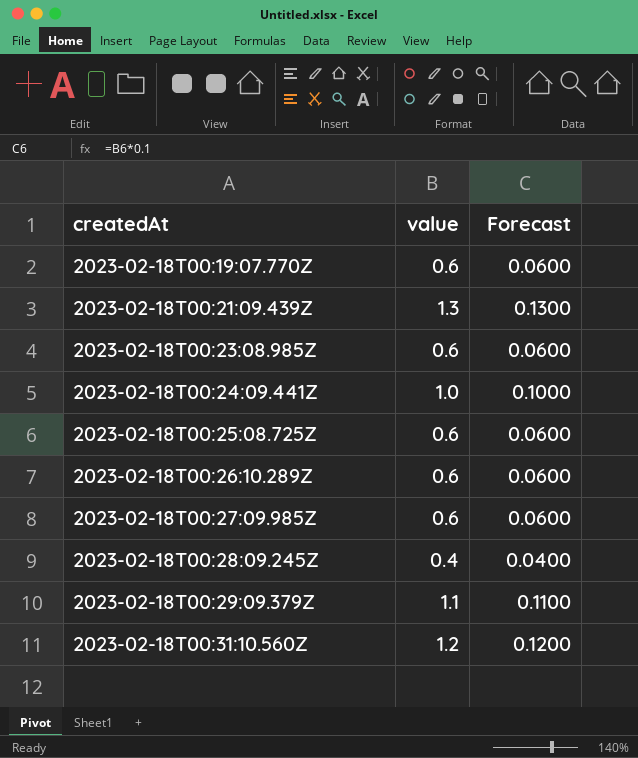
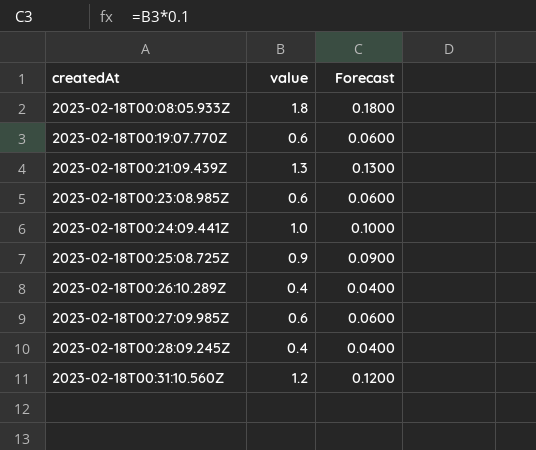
row 2023-02-18T00:29:09.379Z: 1.1 | 0.1100 -> none
row 2023-02-18T00:08:05.933Z: none -> 1.8 | 0.1800
2023-02-18T00:25:08.725Z | value: 0.6 -> 0.9
2023-02-18T00:25:08.725Z | Forecast: 0.0600 -> 0.0900
2023-02-18T00:26:10.289Z | value: 0.6 -> 0.4
2023-02-18T00:26:10.289Z | Forecast: 0.0600 -> 0.0400

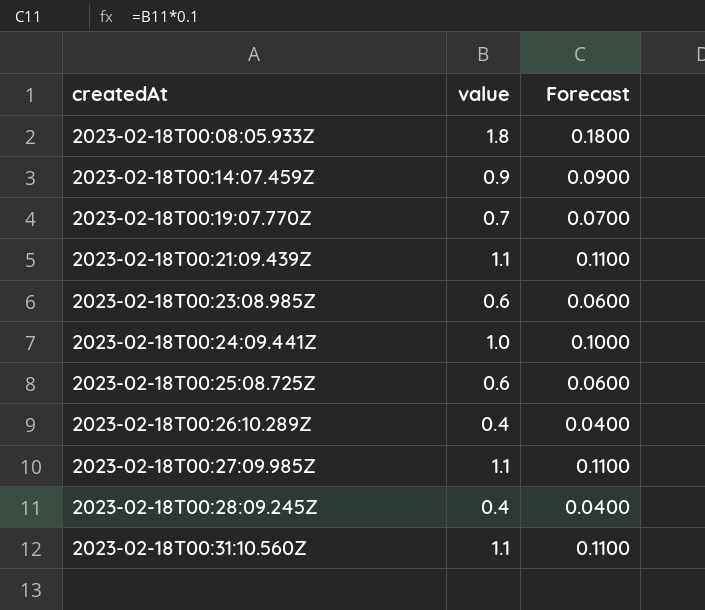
row 2023-02-18T00:14:07.459Z: none -> 0.9 | 0.0900
2023-02-18T00:19:07.770Z | value: 0.6 -> 0.7
2023-02-18T00:19:07.770Z | Forecast: 0.0600 -> 0.0700
2023-02-18T00:21:09.439Z | value: 1.3 -> 1.1
2023-02-18T00:21:09.439Z | Forecast: 0.1300 -> 0.1100
2023-02-18T00:25:08.725Z | value: 0.9 -> 0.6
2023-02-18T00:25:08.725Z | Forecast: 0.0900 -> 0.0600
2023-02-18T00:27:09.985Z | value: 0.6 -> 1.1
2023-02-18T00:27:09.985Z | Forecast: 0.0600 -> 0.1100
2023-02-18T00:31:10.560Z | value: 1.2 -> 1.1
2023-02-18T00:31:10.560Z | Forecast: 0.1200 -> 0.1100

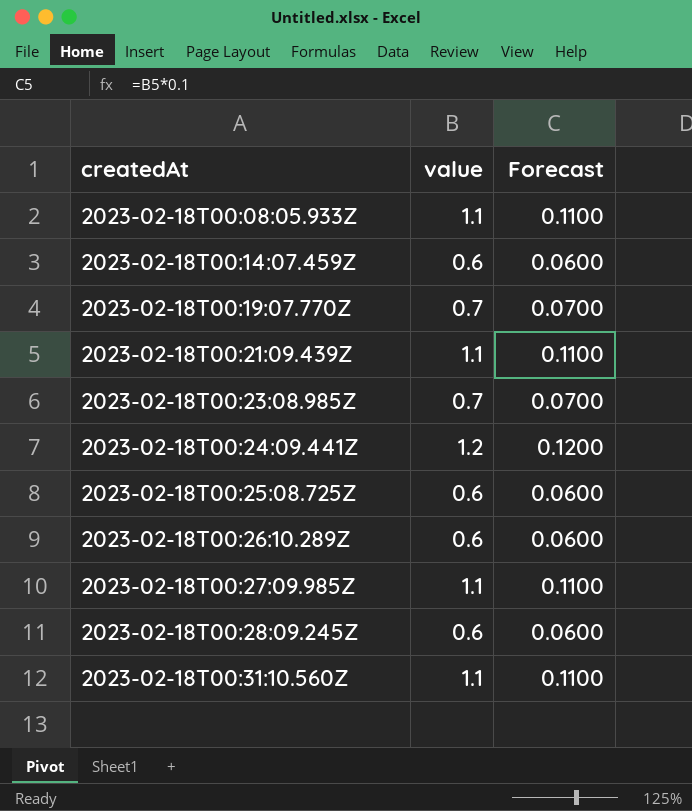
2023-02-18T00:08:05.933Z | value: 1.8 -> 1.1
2023-02-18T00:08:05.933Z | Forecast: 0.1800 -> 0.1100
2023-02-18T00:14:07.459Z | value: 0.9 -> 0.6
2023-02-18T00:14:07.459Z | Forecast: 0.0900 -> 0.0600
2023-02-18T00:23:08.985Z | value: 0.6 -> 0.7
2023-02-18T00:23:08.985Z | Forecast: 0.0600 -> 0.0700
2023-02-18T00:24:09.441Z | value: 1.0 -> 1.2
2023-02-18T00:24:09.441Z | Forecast: 0.1000 -> 0.1200
2023-02-18T00:26:10.289Z | value: 0.4 -> 0.6
2023-02-18T00:26:10.289Z | Forecast: 0.0400 -> 0.0600
2023-02-18T00:28:09.245Z | value: 0.4 -> 0.6
2023-02-18T00:28:09.245Z | Forecast: 0.0400 -> 0.0600

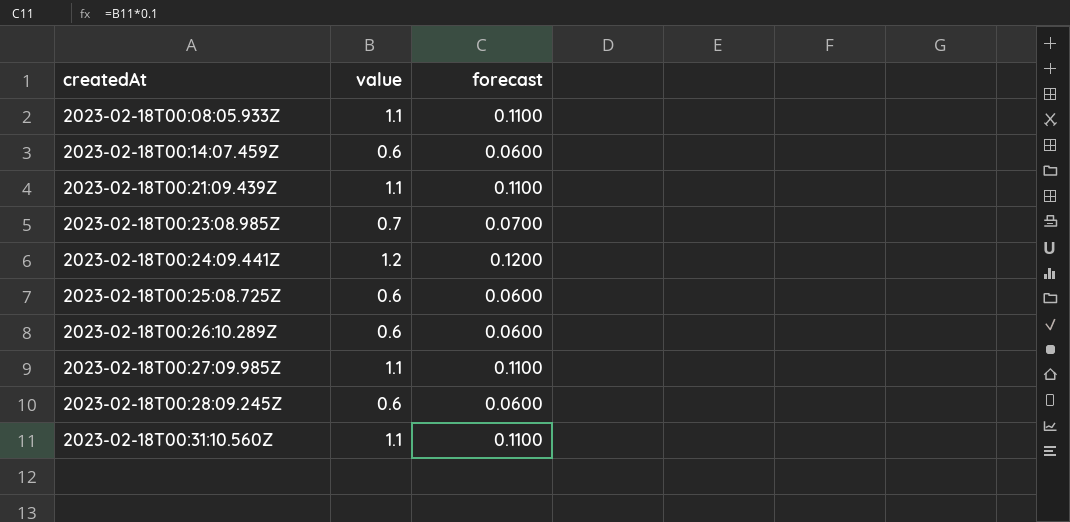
column name: Forecast -> forecast
row 2023-02-18T00:19:07.770Z: 0.7 | 0.0700 -> none

